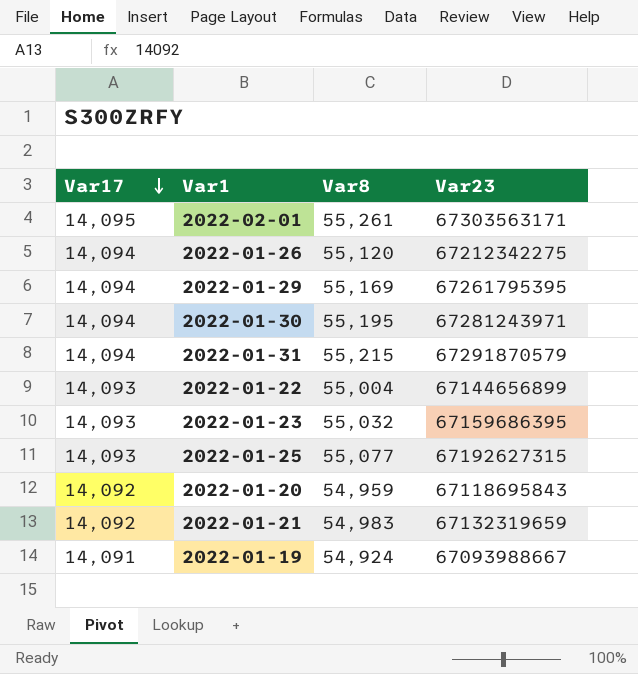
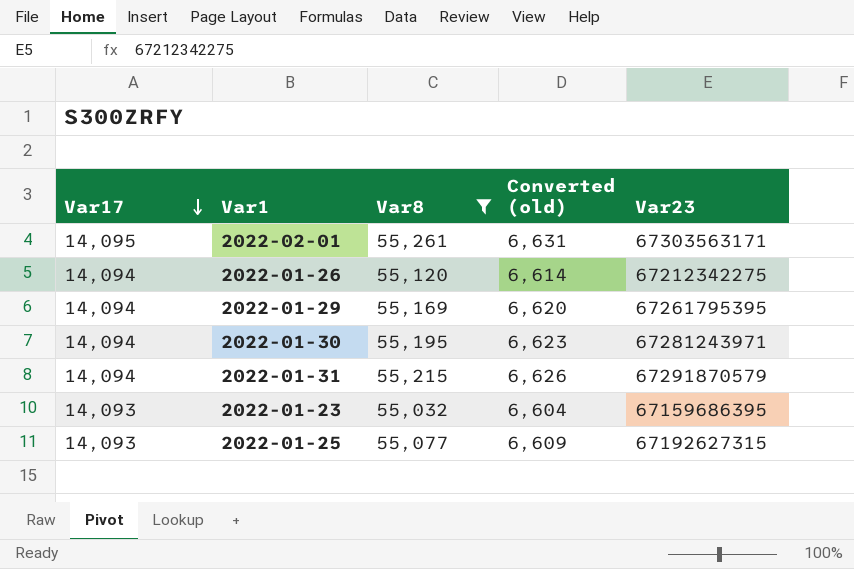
filter: none -> Var8 >= 55,032
column Converted (old) | formula: none -> [Var8] * 0.12

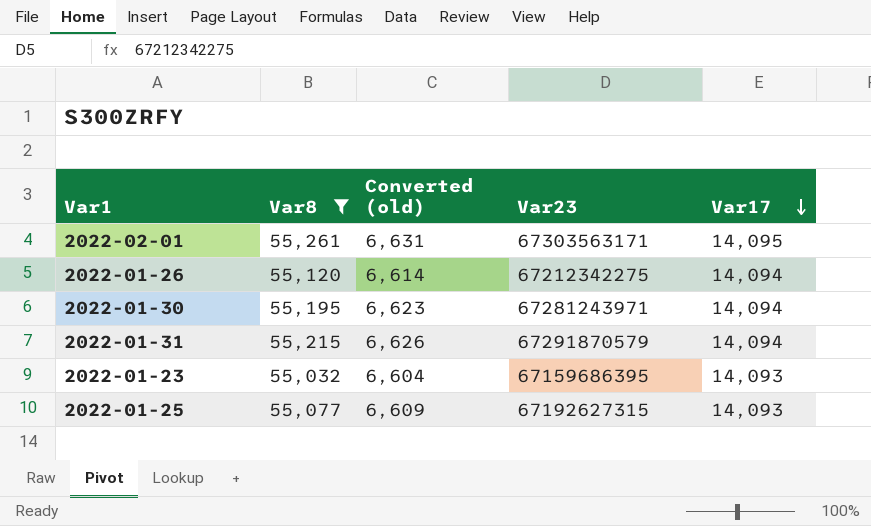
column Var17 | position: 1 -> 5
row 2022-01-29: 14,094 | 55,169 | 6,620 | 67261795395 -> none

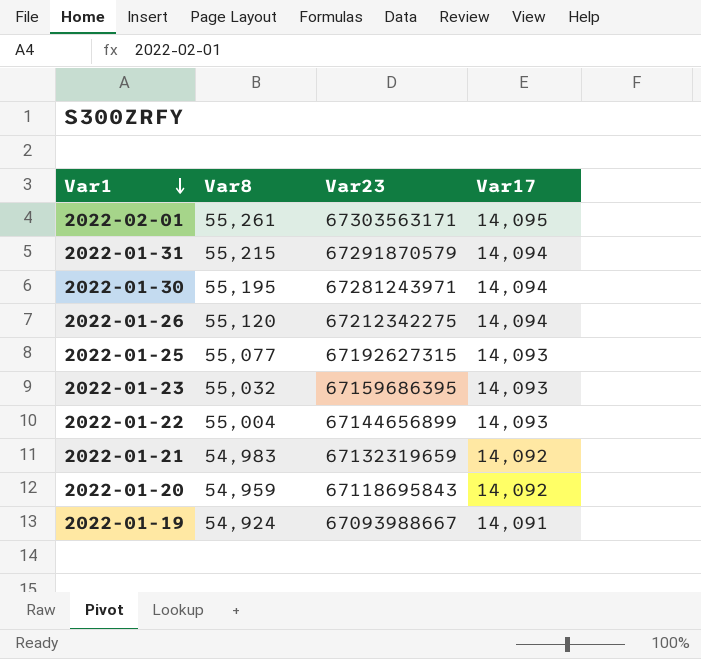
filter: Var8 >= 55,032 -> none
row order: Var17 descending -> Var1 descending
column Converted (old) | formula: [Var8] * 0.12 -> none

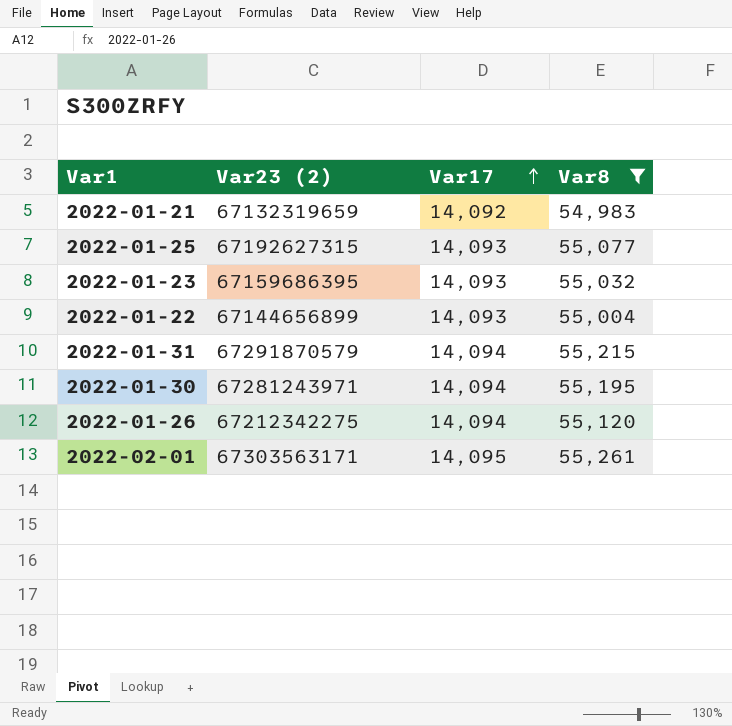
filter: none -> Var8 >= 54,983
row order: Var1 descending -> Var17 ascending
column name: Var23 -> Var23 (2)
column Var8 | position: 2 -> 4

